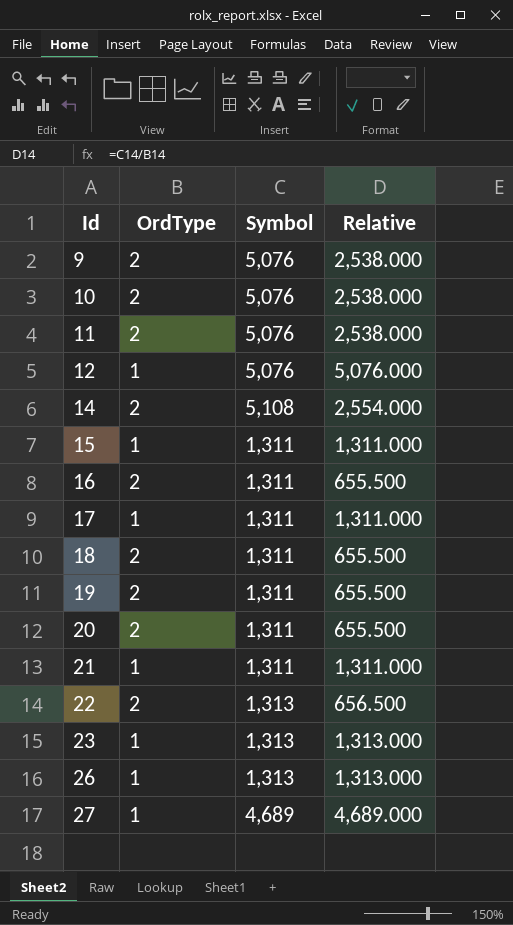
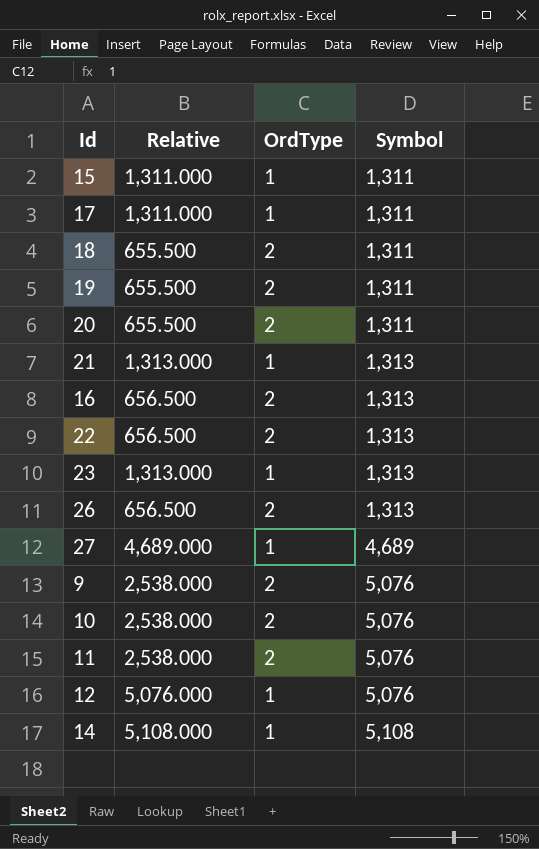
row order: Id ascending -> Symbol ascending
column Relative | position: 4 -> 2
21 | Relative: 1,311.000 -> 1,313.000
21 | Symbol: 1,311 -> 1,313
16 | Relative: 655.500 -> 656.500
16 | Symbol: 1,311 -> 1,313
26 | Relative: 1,313.000 -> 656.500
26 | OrdType: 1 -> 2
14 | Relative: 2,554.000 -> 5,108.000
14 | OrdType: 2 -> 1

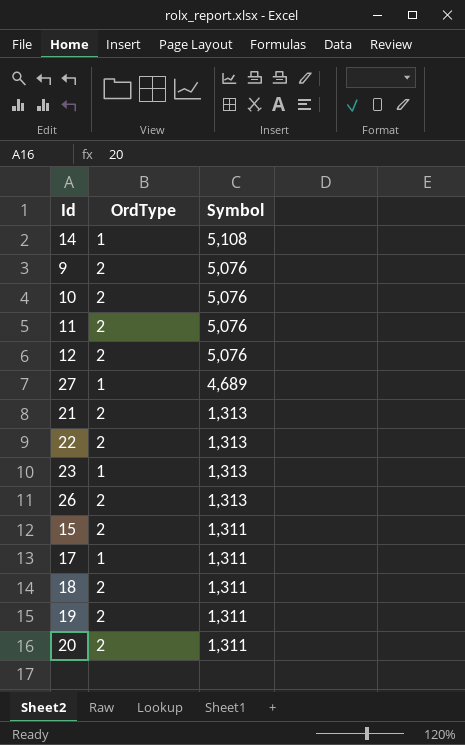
row order: Symbol ascending -> Symbol descending
column Relative | formula: [Symbol] / [OrdType] -> none
row 16: 656.500 | 2 | 1,313 -> none
12 | OrdType: 1 -> 2
21 | OrdType: 1 -> 2
15 | OrdType: 1 -> 2

